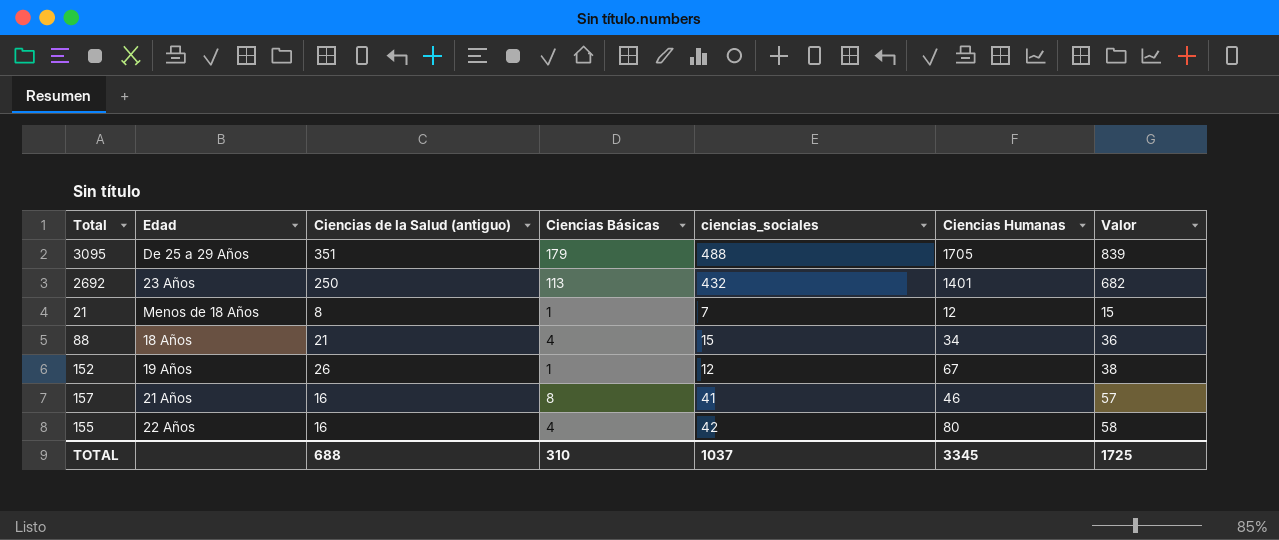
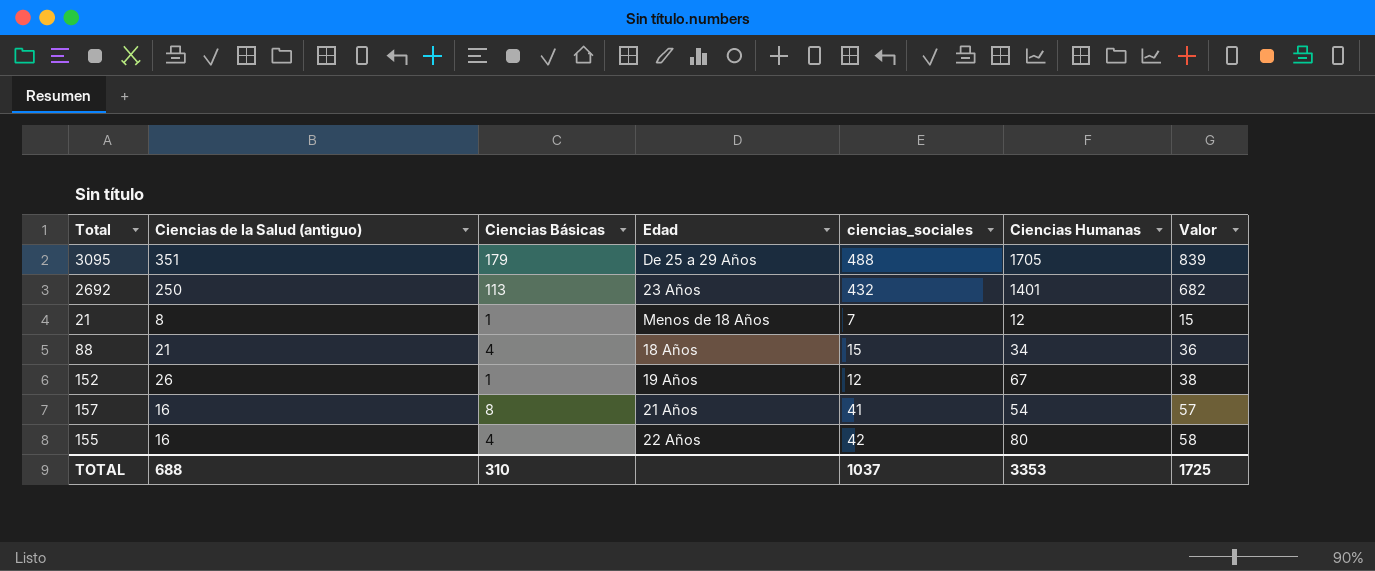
column Edad | position: 2 -> 4
157 | Ciencias Humanas: 46 -> 54
TOTAL | Ciencias Humanas: 3345 -> 3353

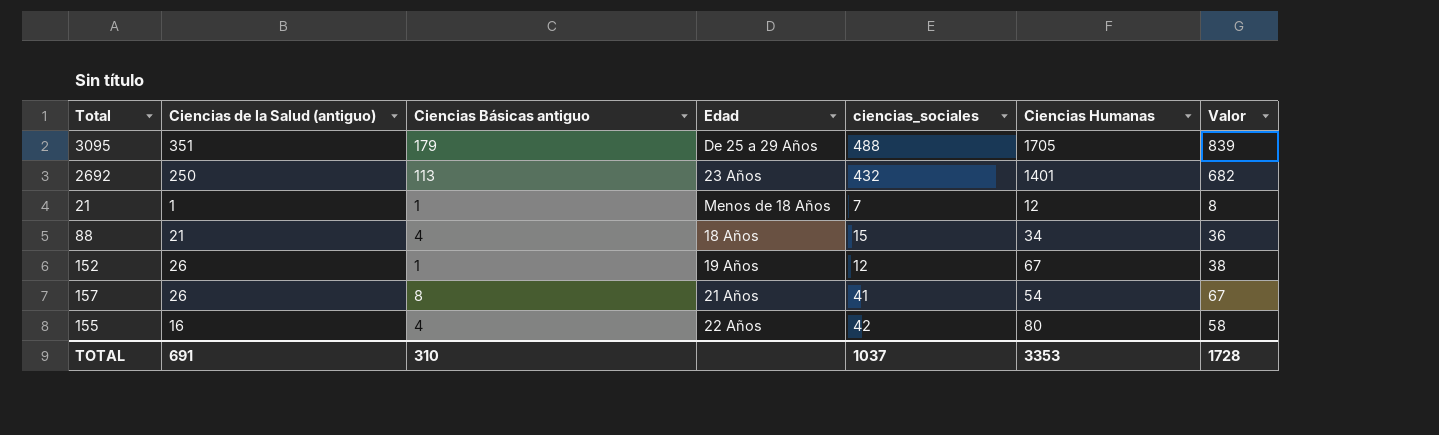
column name: Ciencias Básicas -> Ciencias Básicas antiguo
21 | Ciencias de la Salud (antiguo): 8 -> 1
21 | Valor: 15 -> 8
157 | Ciencias de la Salud (antiguo): 16 -> 26
157 | Valor: 57 -> 67
TOTAL | Ciencias de la Salud (antiguo): 688 -> 691
TOTAL | Valor: 1725 -> 1728

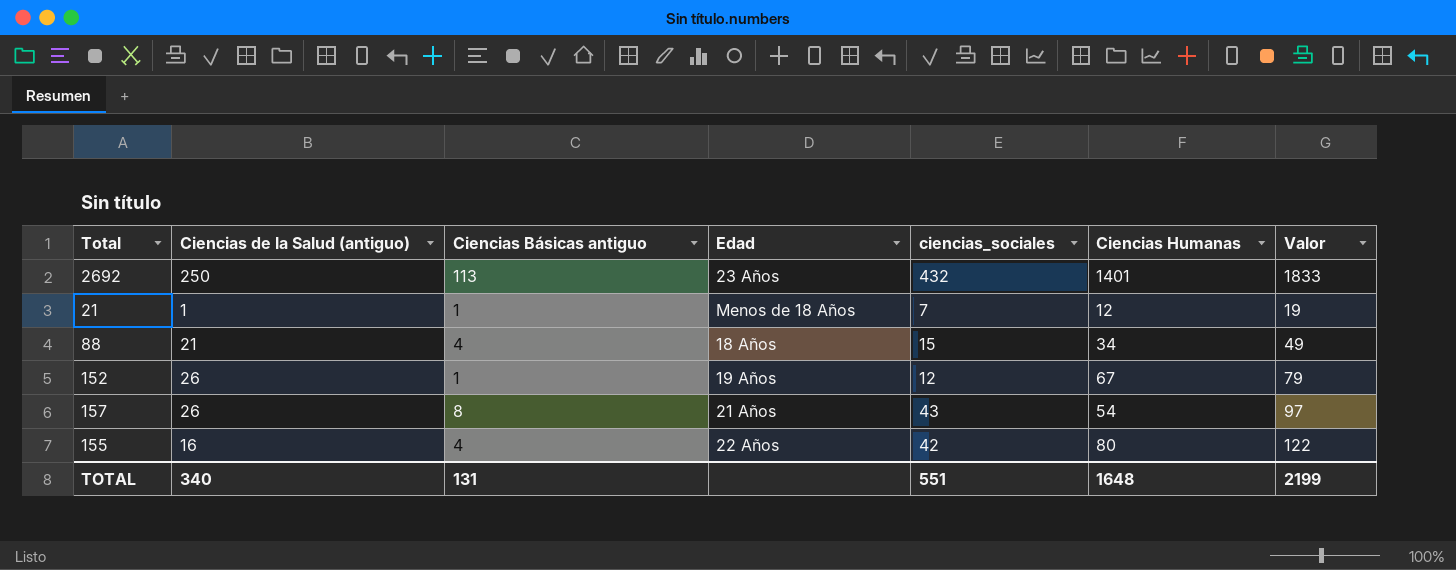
column Valor | formula: [Ciencias de la Salud (antiguo)] + [ciencias_sociales] -> [ciencias_sociales] + [Ciencias Humanas]
row 3095: 351 | 179 | De 25 a 29 Años | 488 | 1705 | 839 -> none
157 | ciencias_sociales: 41 -> 43
TOTAL | Ciencias de la Salud (antiguo): 691 -> 340
TOTAL | Ciencias Básicas antiguo: 310 -> 131
TOTAL | ciencias_sociales: 1037 -> 551
TOTAL | Ciencias Humanas: 3353 -> 1648
TOTAL | Valor: 1728 -> 2199

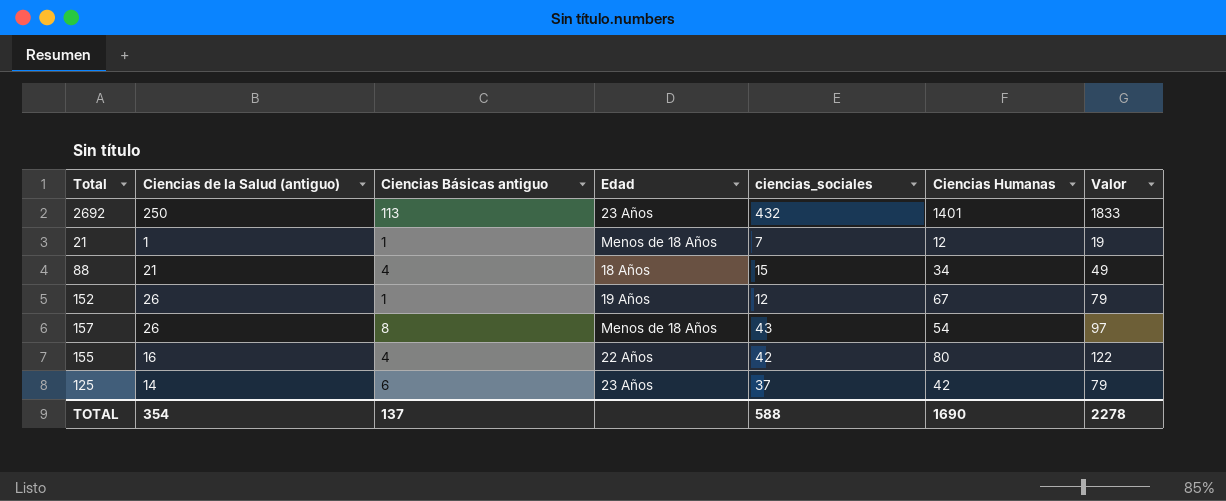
157 | Edad: 21 Años -> Menos de 18 Años
row 125: none -> 14 | 6 | 23 Años | 37 | 42 | 79
TOTAL | Ciencias de la Salud (antiguo): 340 -> 354
TOTAL | Ciencias Básicas antiguo: 131 -> 137
TOTAL | ciencias_sociales: 551 -> 588
TOTAL | Ciencias Humanas: 1648 -> 1690
TOTAL | Valor: 2199 -> 2278

